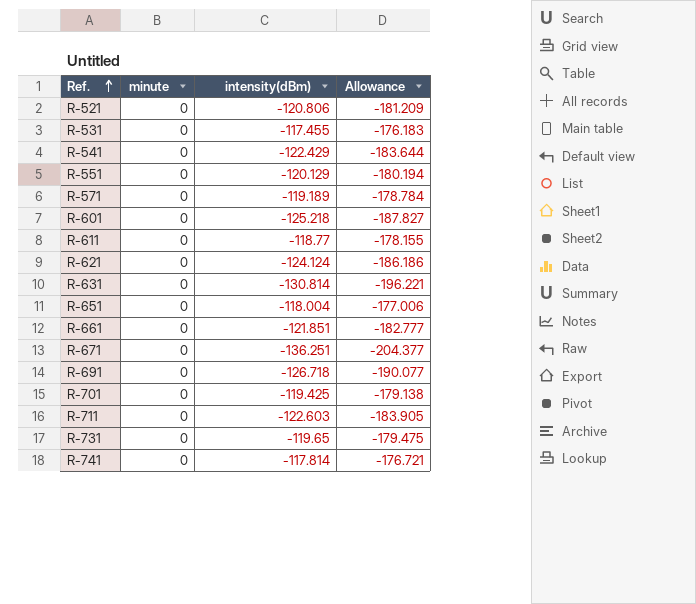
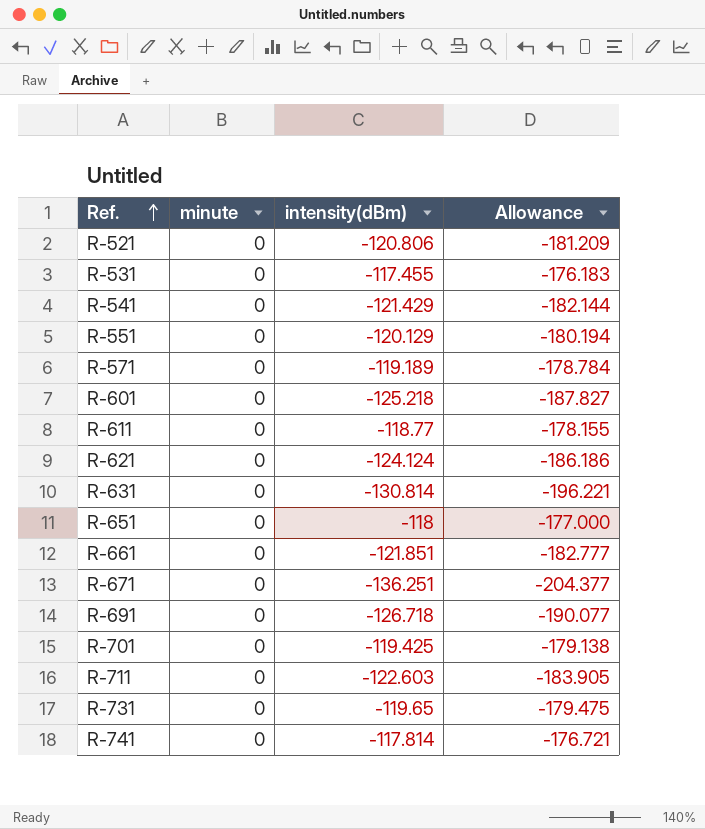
R-541 | intensity(dBm): -122.429 -> -121.429
R-541 | Allowance: -183.644 -> -182.144
R-651 | intensity(dBm): -118.004 -> -118
R-651 | Allowance: -177.006 -> -177.000

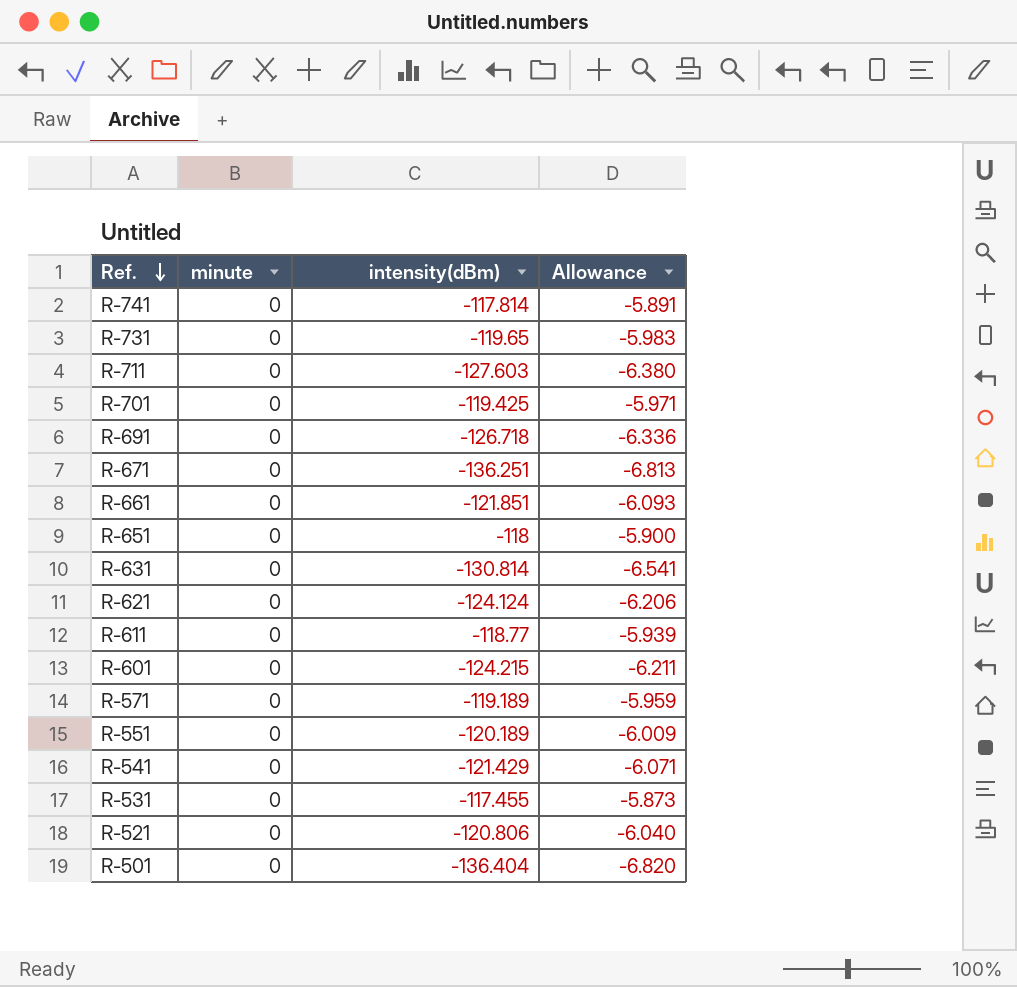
row order: Ref. ascending -> Ref. descending
column Allowance | formula: [intensity(dBm)] * 1.5 -> [intensity(dBm)] * 0.05
R-711 | intensity(dBm): -122.603 -> -127.603
R-601 | intensity(dBm): -125.218 -> -124.215
R-551 | intensity(dBm): -120.129 -> -120.189
row R-501: none -> 0 | -136.404 | -6.820

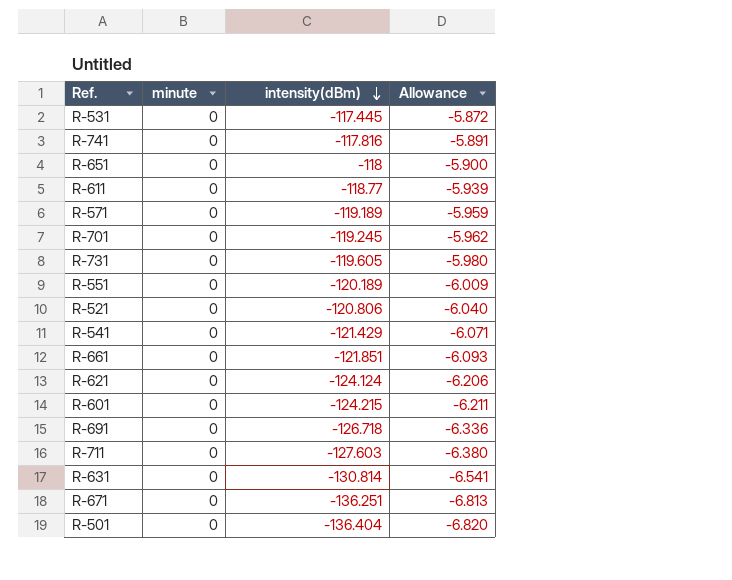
row order: Ref. descending -> intensity(dBm) descending
R-531 | intensity(dBm): -117.455 -> -117.445
R-531 | Allowance: -5.873 -> -5.872
R-741 | intensity(dBm): -117.814 -> -117.816
R-701 | intensity(dBm): -119.425 -> -119.245
R-701 | Allowance: -5.971 -> -5.962
R-731 | intensity(dBm): -119.65 -> -119.605
R-731 | Allowance: -5.983 -> -5.980

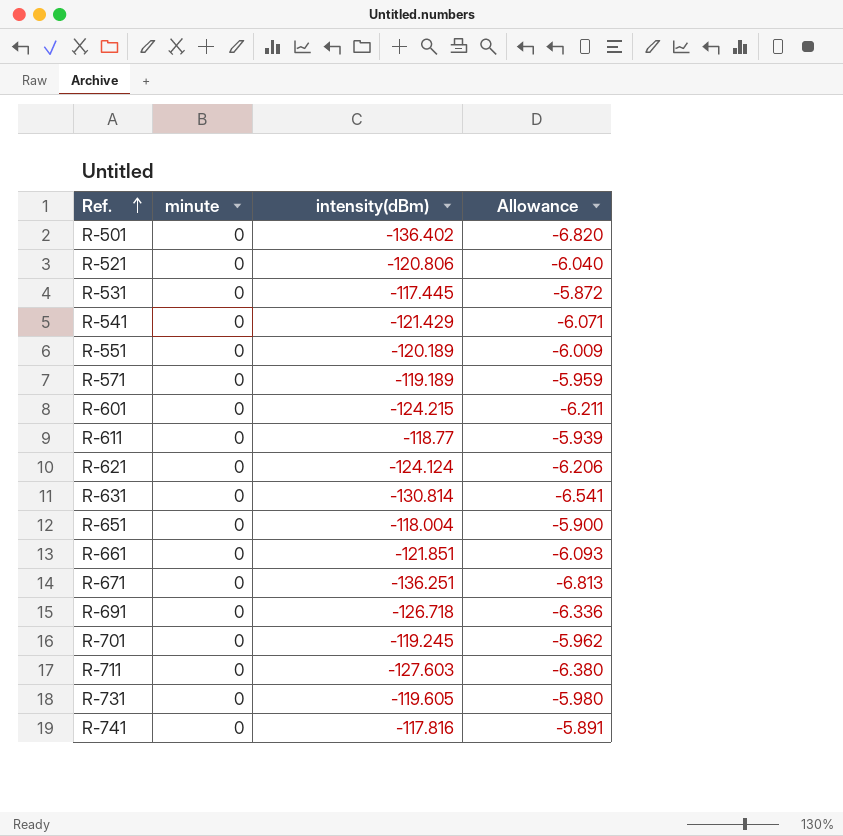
row order: intensity(dBm) descending -> Ref. ascending
R-501 | intensity(dBm): -136.404 -> -136.402
R-651 | intensity(dBm): -118 -> -118.004

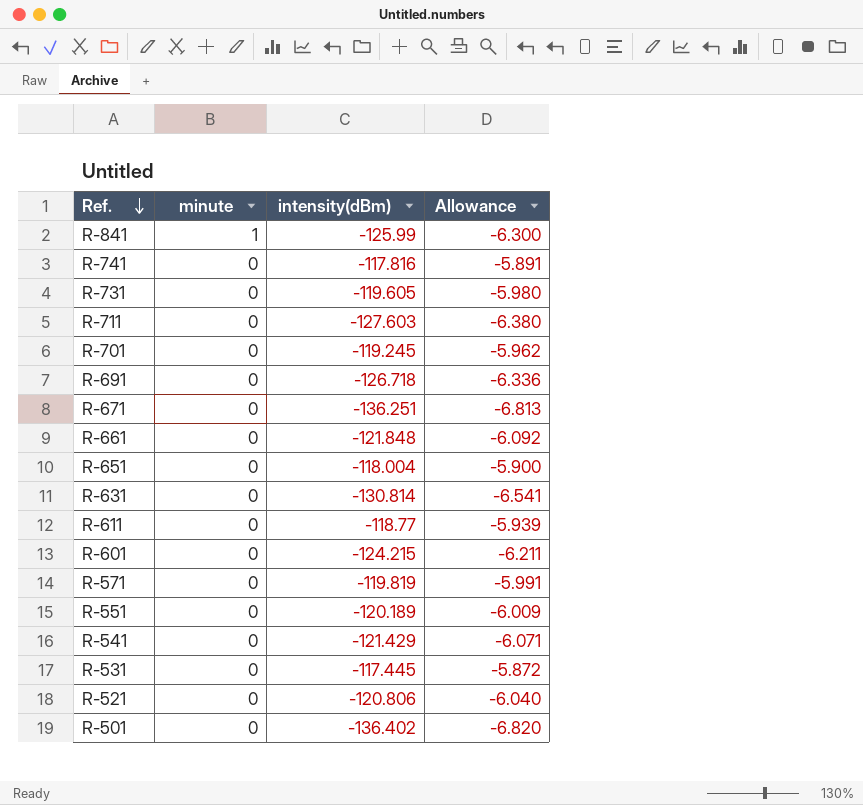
row order: Ref. ascending -> Ref. descending
row R-621: 0 | -124.124 | -6.206 -> none
row R-841: none -> 1 | -125.99 | -6.300
R-661 | intensity(dBm): -121.851 -> -121.848
R-661 | Allowance: -6.093 -> -6.092
R-571 | intensity(dBm): -119.189 -> -119.819
R-571 | Allowance: -5.959 -> -5.991

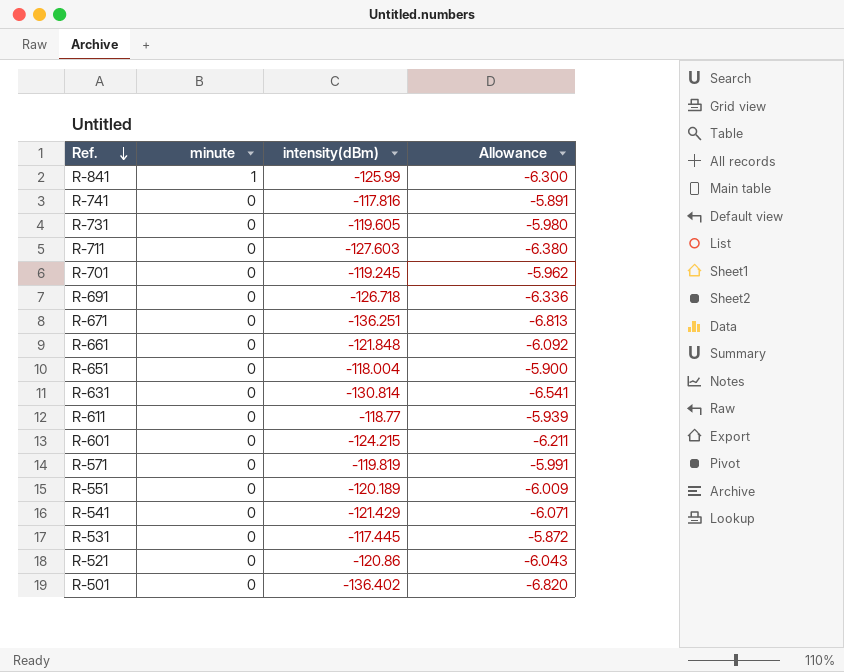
R-521 | intensity(dBm): -120.806 -> -120.86
R-521 | Allowance: -6.040 -> -6.043

